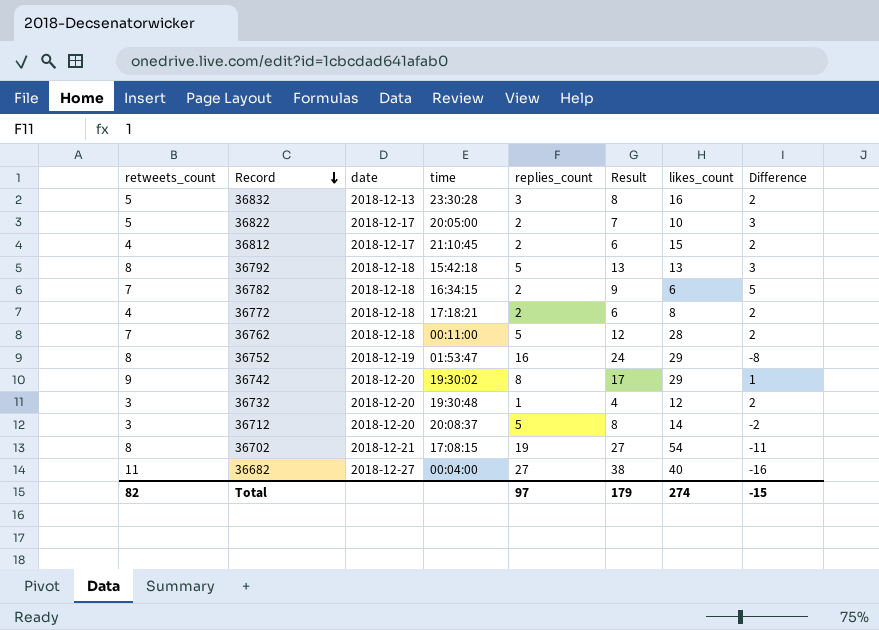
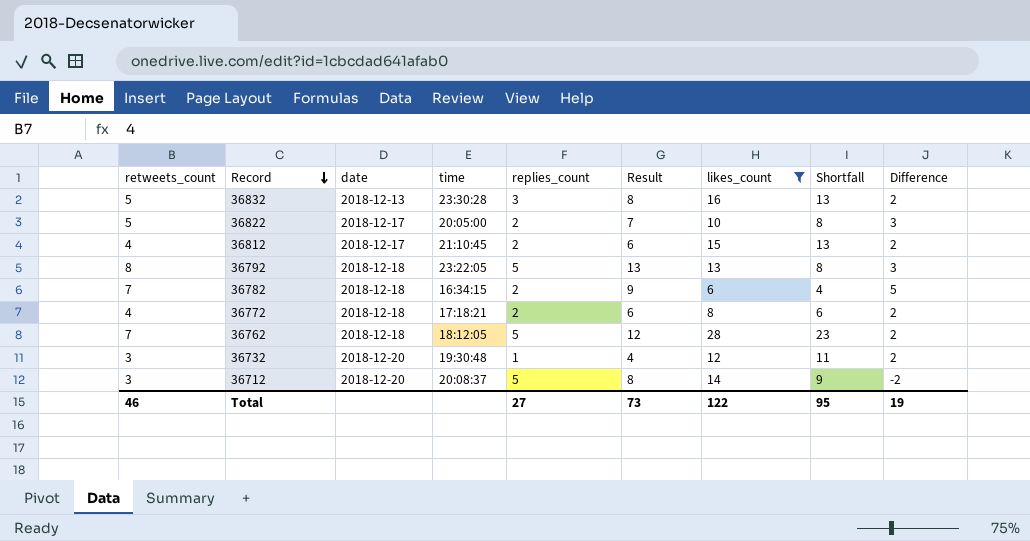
filter: none -> likes_count <= 28
column Shortfall | formula: none -> [likes_count] - [replies_count]
36792 | time: 15:42:18 -> 23:22:05
36762 | time: 00:11:00 -> 18:12:05
Total | retweets_count: 82 -> 46
Total | replies_count: 97 -> 27
Total | Result: 179 -> 73
Total | likes_count: 274 -> 122
Total | Difference: -15 -> 19

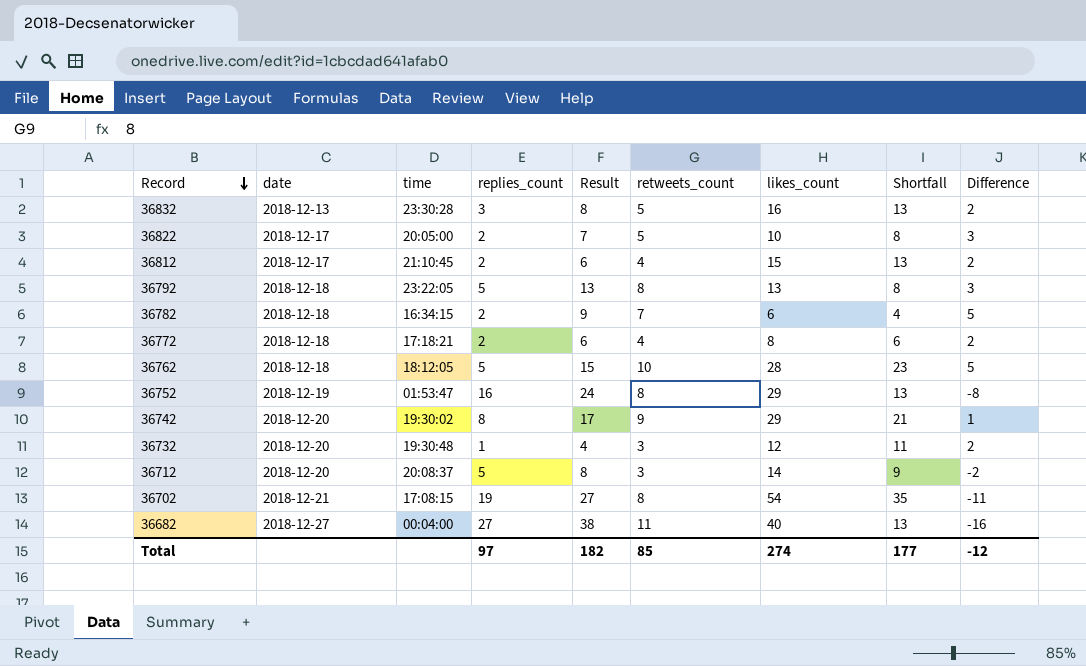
filter: likes_count <= 28 -> none
column retweets_count | position: 1 -> 6
36762 | Result: 12 -> 15
36762 | retweets_count: 7 -> 10
36762 | Difference: 2 -> 5
Total | replies_count: 27 -> 97
Total | Result: 73 -> 182
Total | retweets_count: 46 -> 85
Total | likes_count: 122 -> 274
Total | Shortfall: 95 -> 177
Total | Difference: 19 -> -12

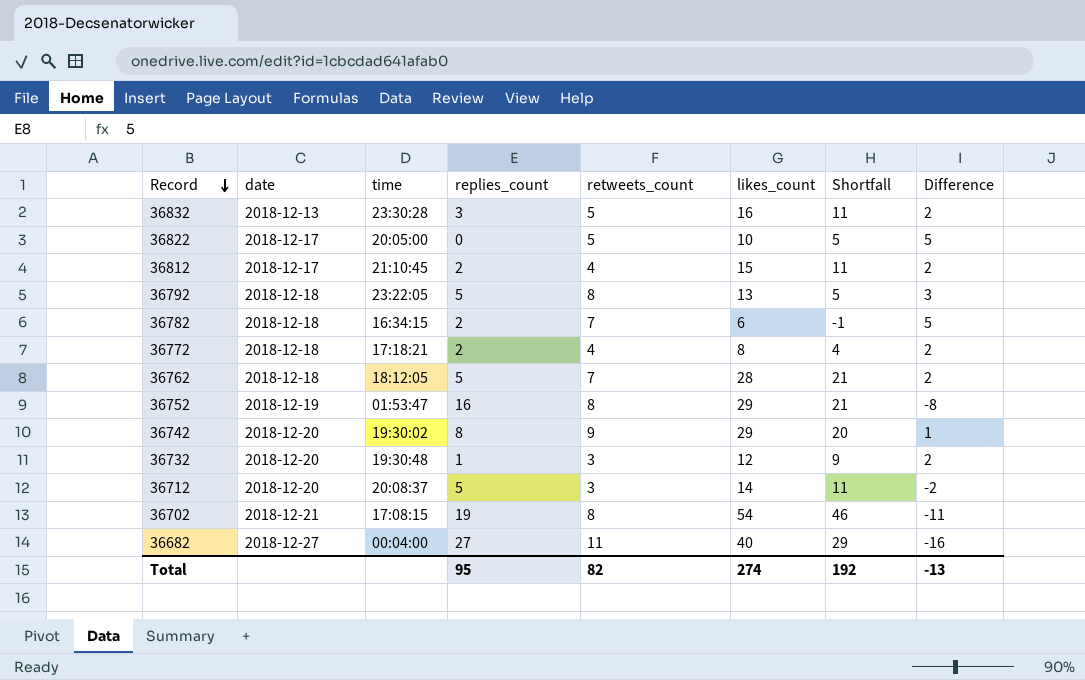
column Result | formula: [replies_count] + [retweets_count] -> none
column Shortfall | formula: [likes_count] - [replies_count] -> [likes_count] - [retweets_count]
36822 | replies_count: 2 -> 0
36822 | Difference: 3 -> 5
36762 | retweets_count: 10 -> 7
36762 | Difference: 5 -> 2
Total | replies_count: 97 -> 95
Total | retweets_count: 85 -> 82
Total | Shortfall: 177 -> 192
Total | Difference: -12 -> -13

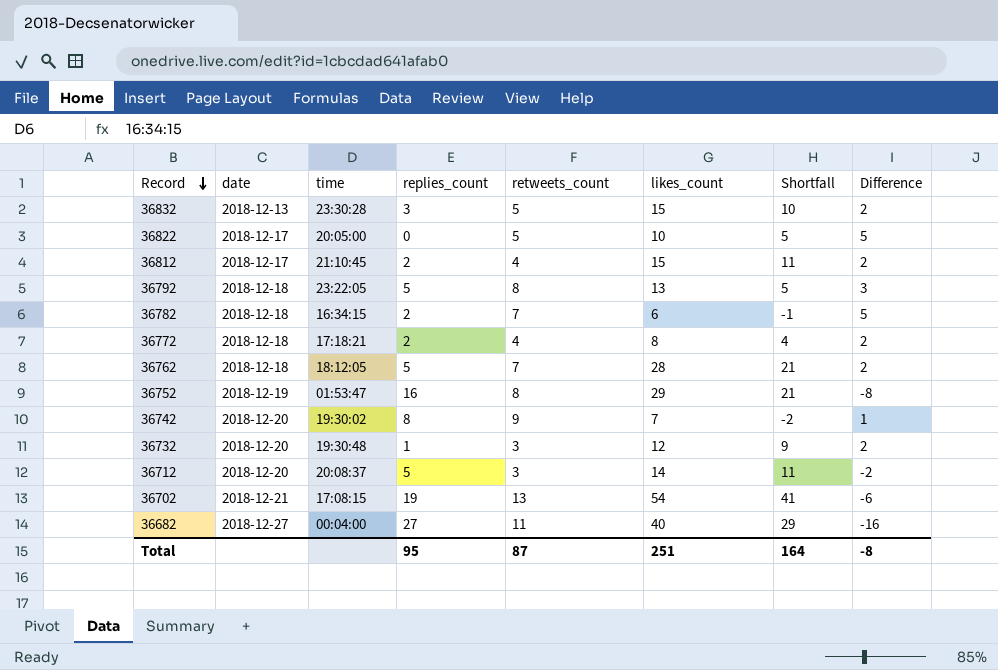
36832 | likes_count: 16 -> 15
36832 | Shortfall: 11 -> 10
36742 | likes_count: 29 -> 7
36742 | Shortfall: 20 -> -2
36702 | retweets_count: 8 -> 13
36702 | Shortfall: 46 -> 41
36702 | Difference: -11 -> -6
Total | retweets_count: 82 -> 87
Total | likes_count: 274 -> 251
Total | Shortfall: 192 -> 164
Total | Difference: -13 -> -8

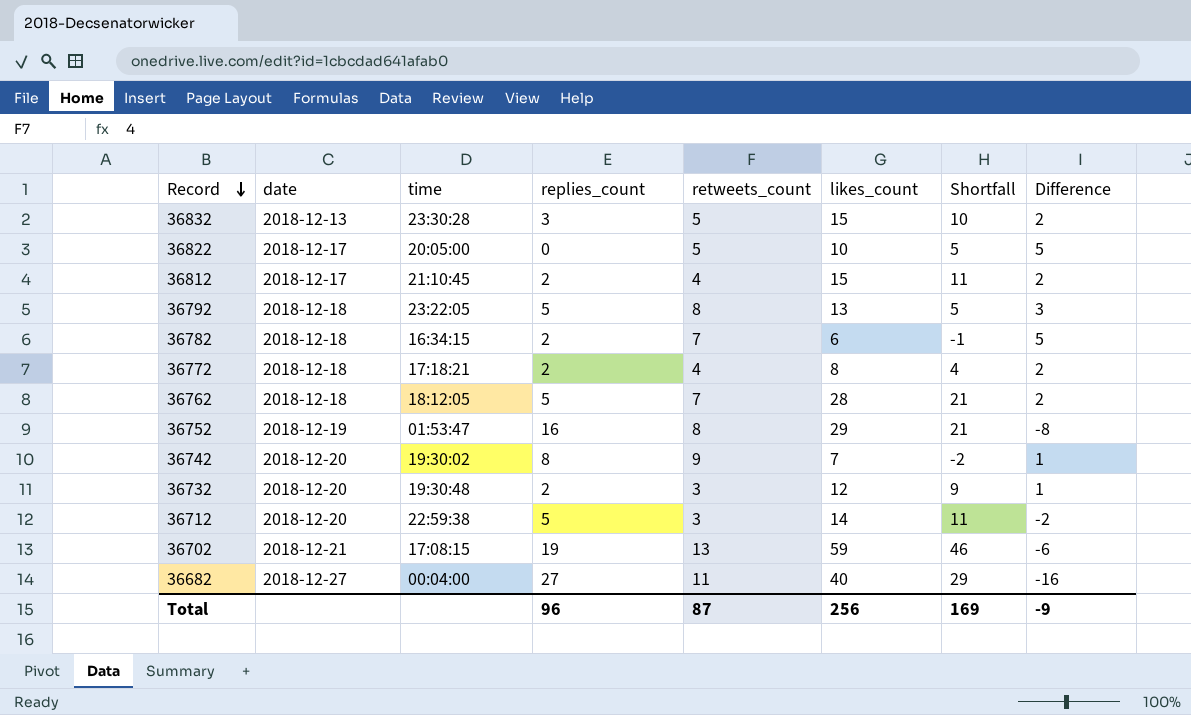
36732 | replies_count: 1 -> 2
36732 | Difference: 2 -> 1
36712 | time: 20:08:37 -> 22:59:38
36702 | likes_count: 54 -> 59
36702 | Shortfall: 41 -> 46
Total | replies_count: 95 -> 96
Total | likes_count: 251 -> 256
Total | Shortfall: 164 -> 169
Total | Difference: -8 -> -9

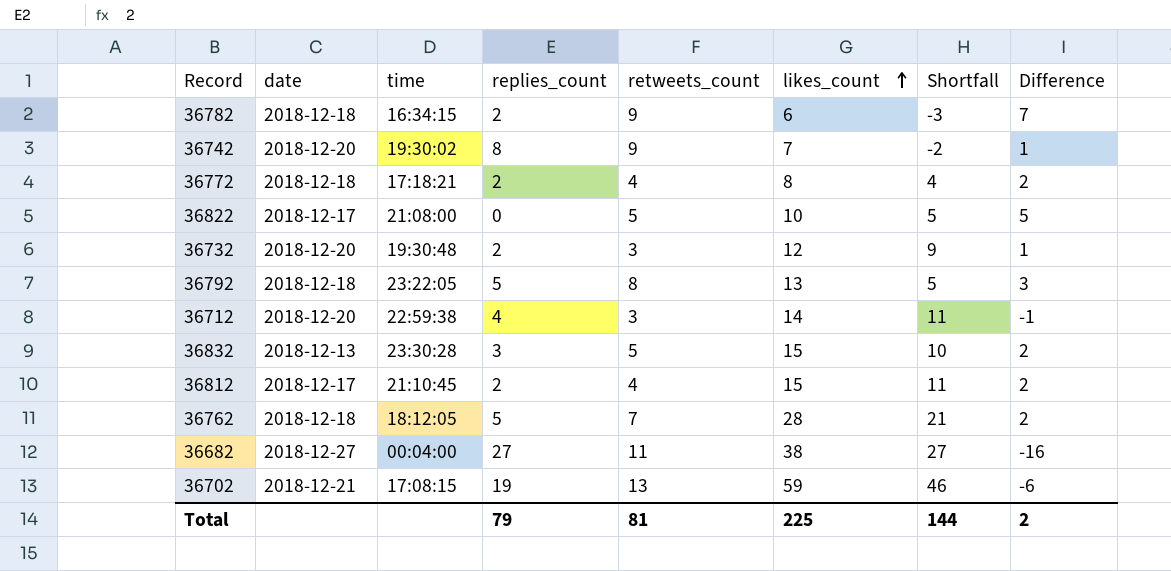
row order: Record descending -> likes_count ascending
row 36752: 2018-12-19 | 01:53:47 | 16 | 8 | 29 | 21 | -8 -> none
36782 | retweets_count: 7 -> 9
36782 | Shortfall: -1 -> -3
36782 | Difference: 5 -> 7
36822 | time: 20:05:00 -> 21:08:00
36712 | replies_count: 5 -> 4
36712 | Difference: -2 -> -1
36682 | likes_count: 40 -> 38
36682 | Shortfall: 29 -> 27
Total | replies_count: 96 -> 79
Total | retweets_count: 87 -> 81
Total | likes_count: 256 -> 225
Total | Shortfall: 169 -> 144
Total | Difference: -9 -> 2

